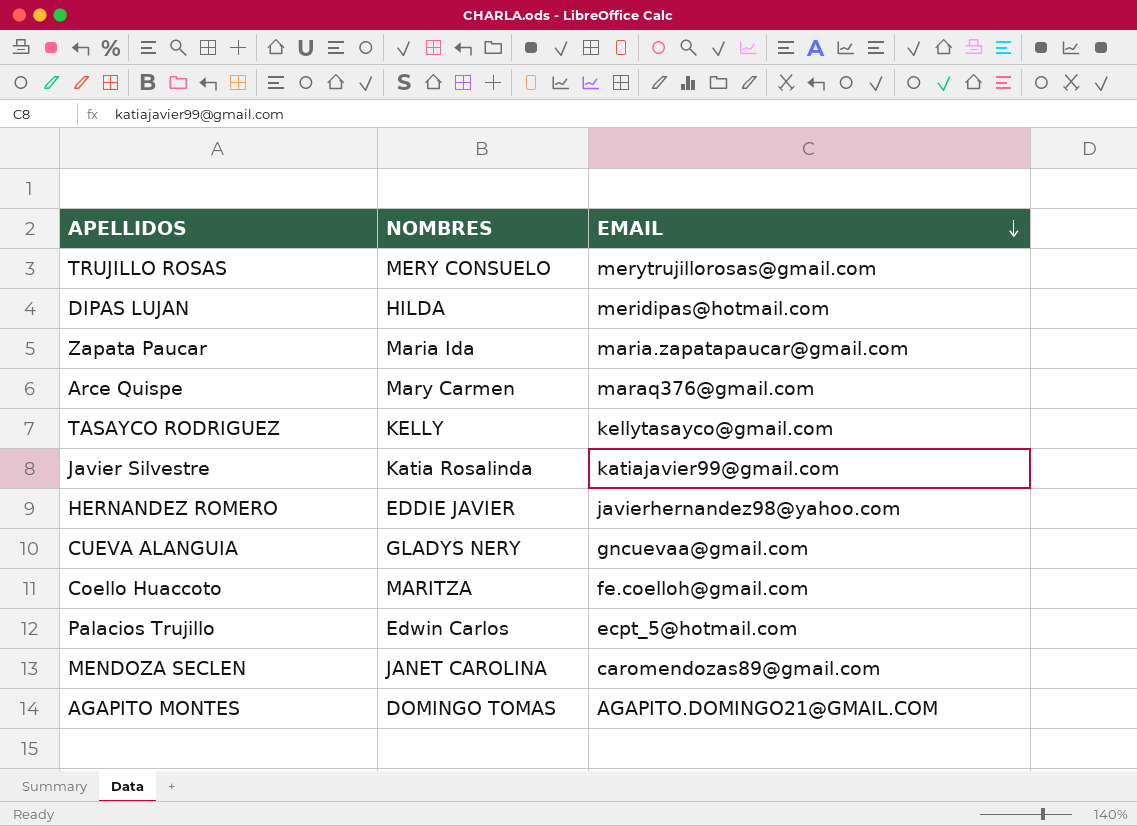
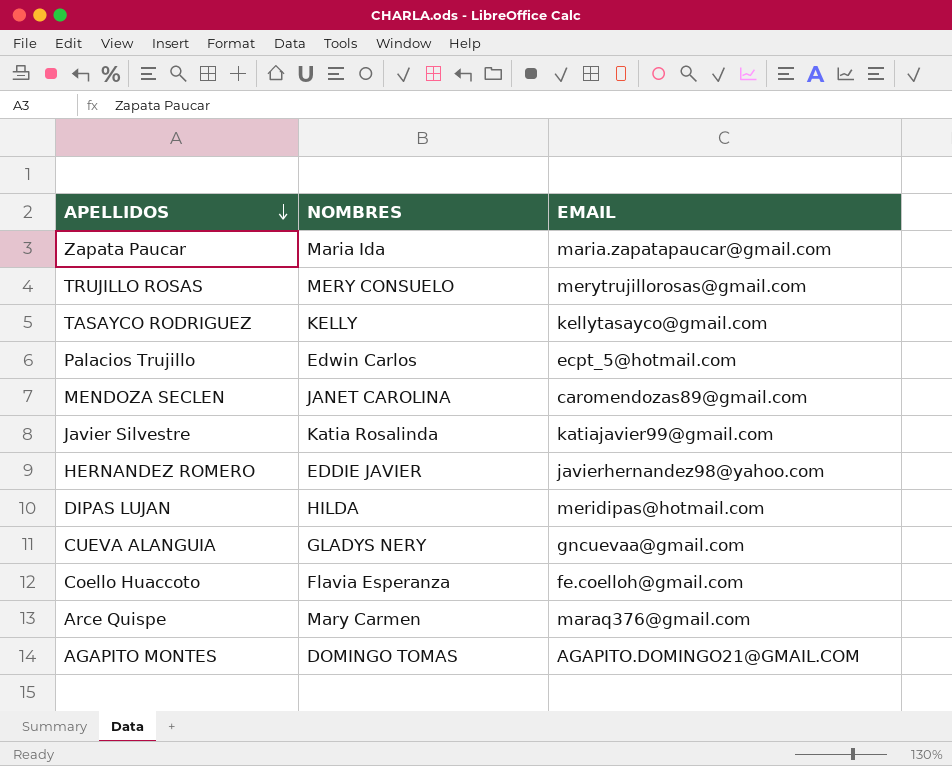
row order: EMAIL descending -> APELLIDOS descending
Coello Huaccoto | NOMBRES: MARITZA -> Flavia Esperanza

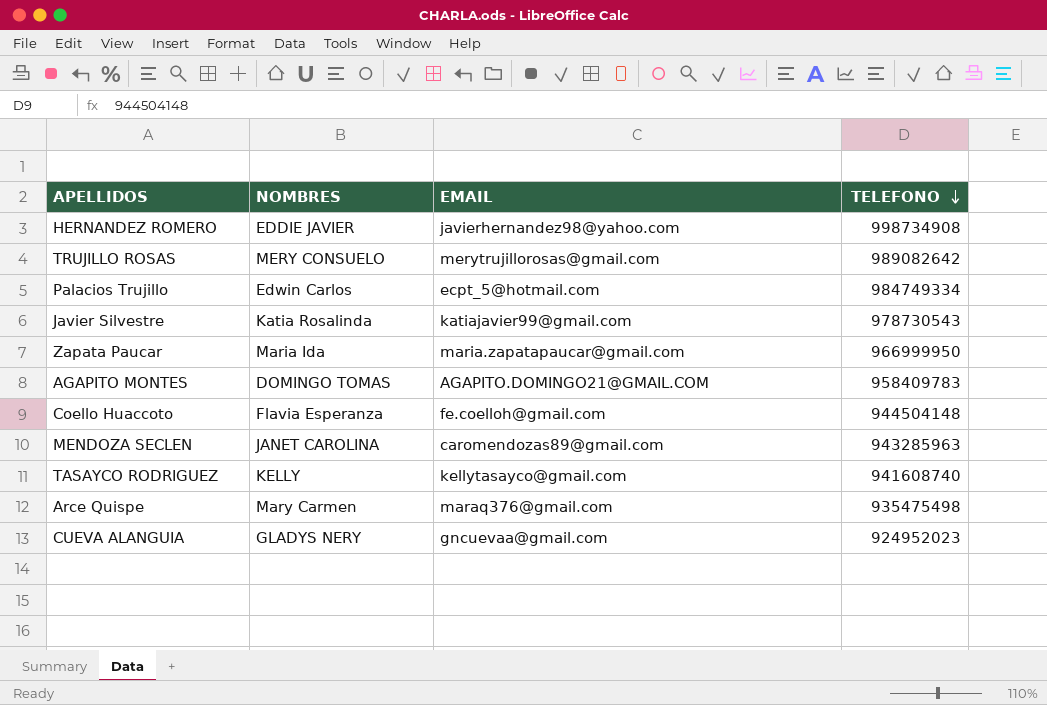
row order: APELLIDOS descending -> TELEFONO descending
column TELEFONO | position: none -> 4
row DIPAS LUJAN: HILDA | meridipas@hotmail.com -> none

